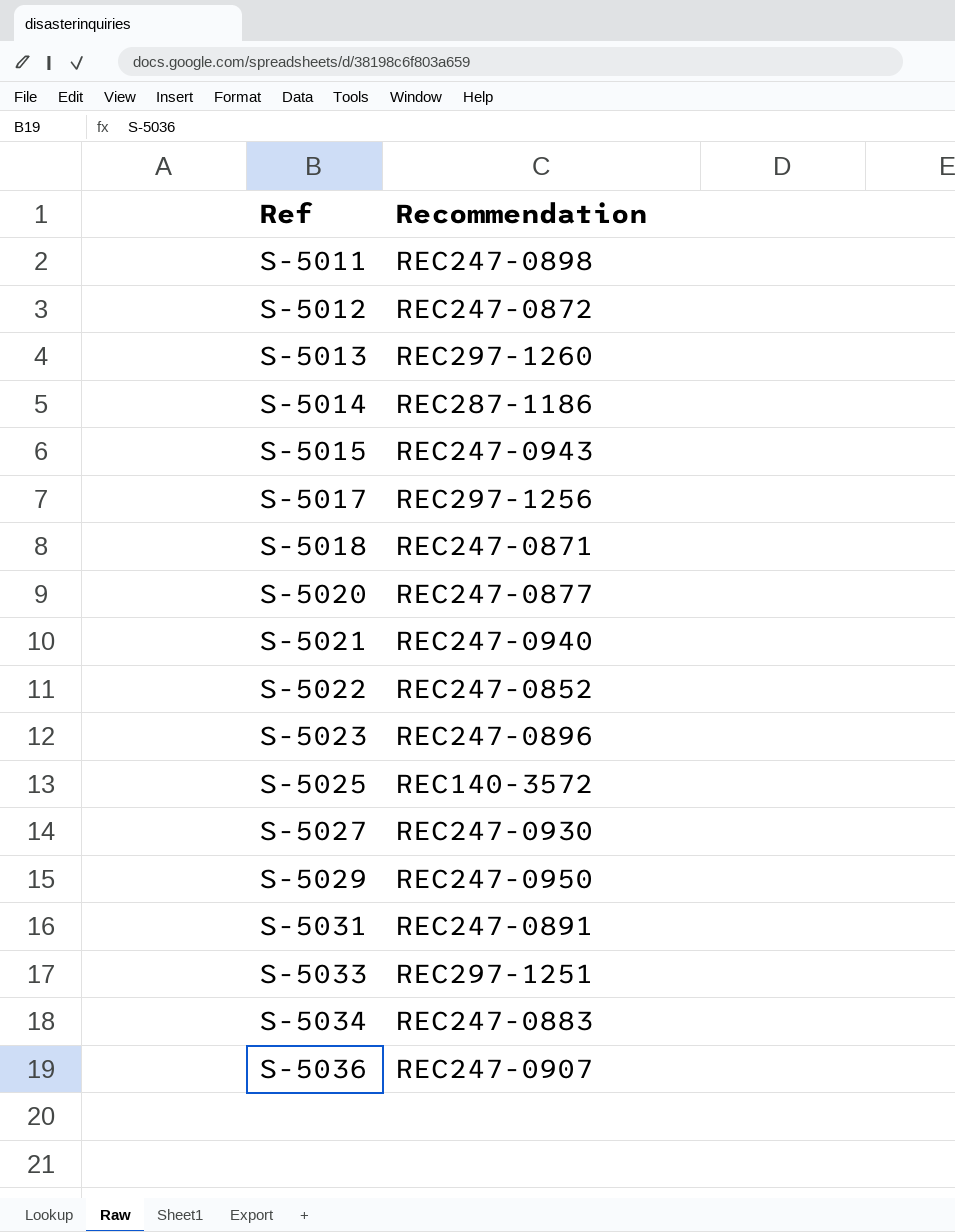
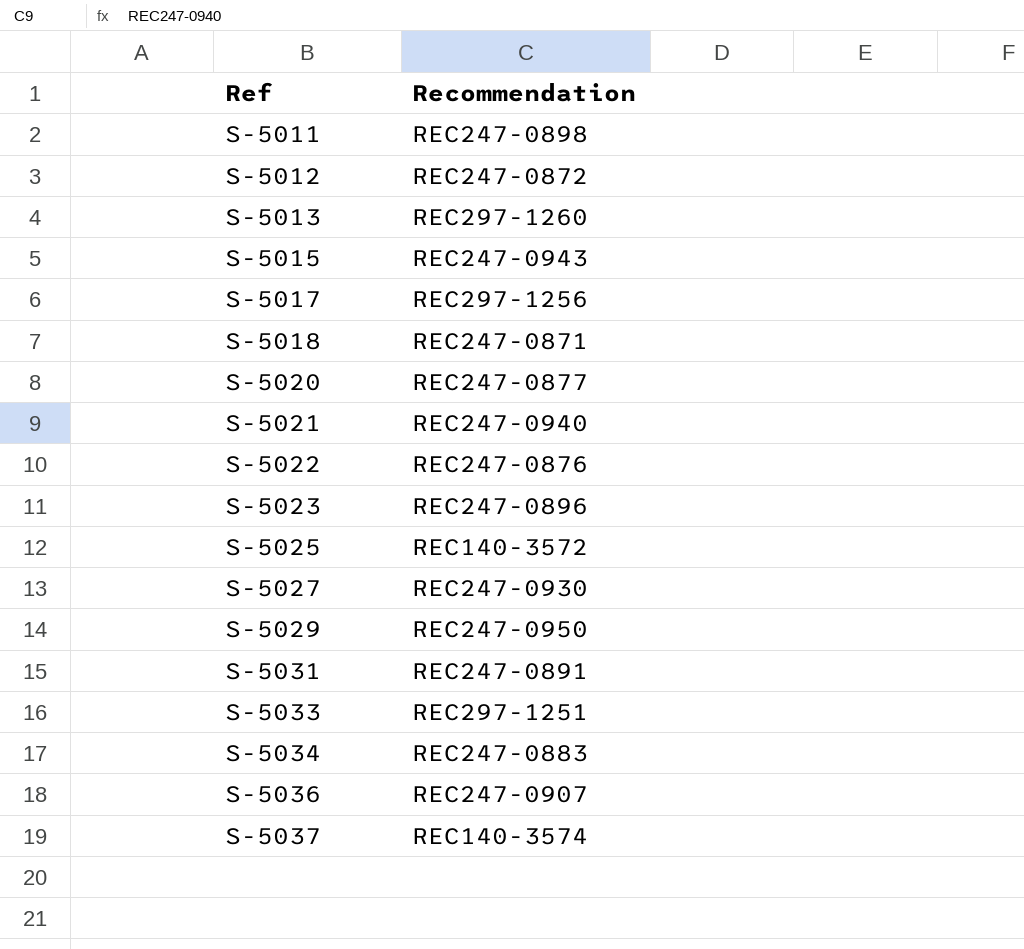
row S-5014: REC287-1186 -> none
S-5022 | Recommendation: REC247-0852 -> REC247-0876
row S-5037: none -> REC140-3574

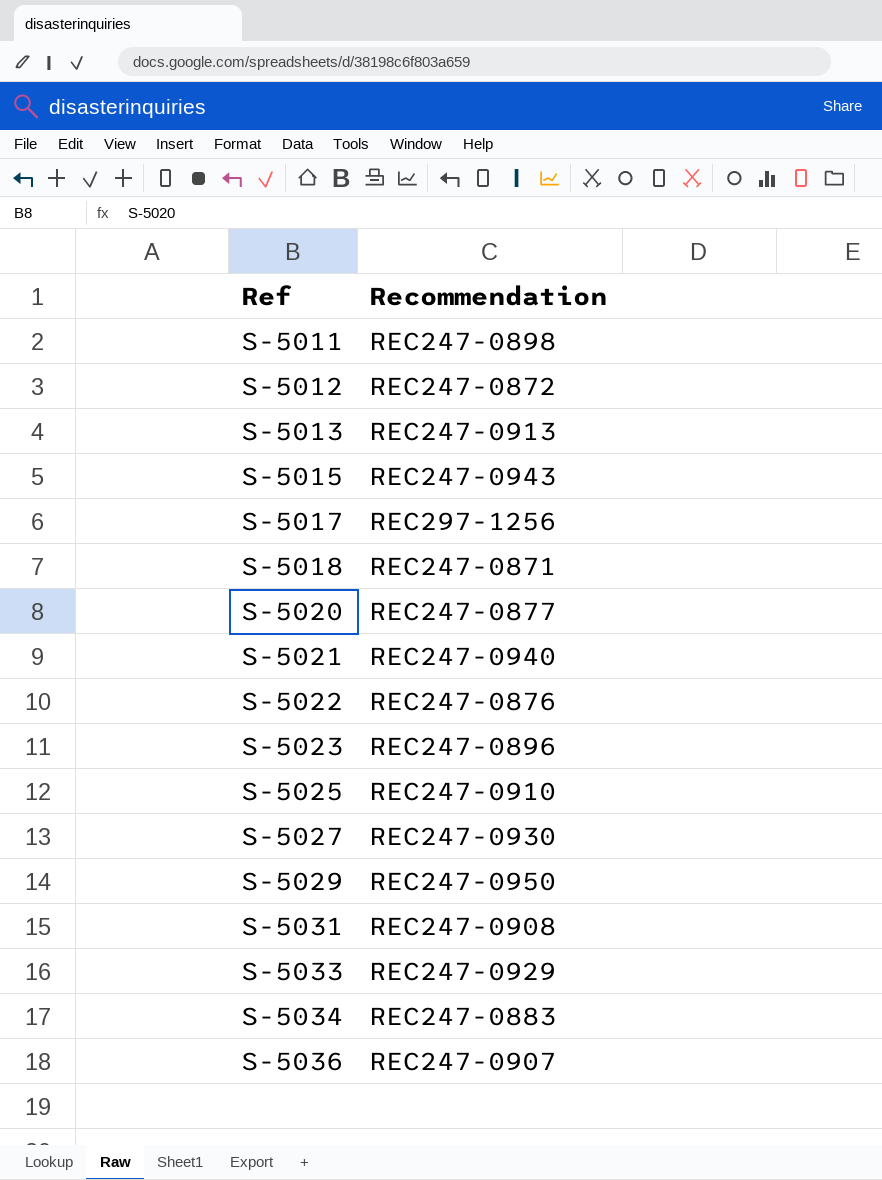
row S-5037: REC140-3574 -> none
S-5013 | Recommendation: REC297-1260 -> REC247-0913
S-5025 | Recommendation: REC140-3572 -> REC247-0910
S-5031 | Recommendation: REC247-0891 -> REC247-0908
S-5033 | Recommendation: REC297-1251 -> REC247-0929

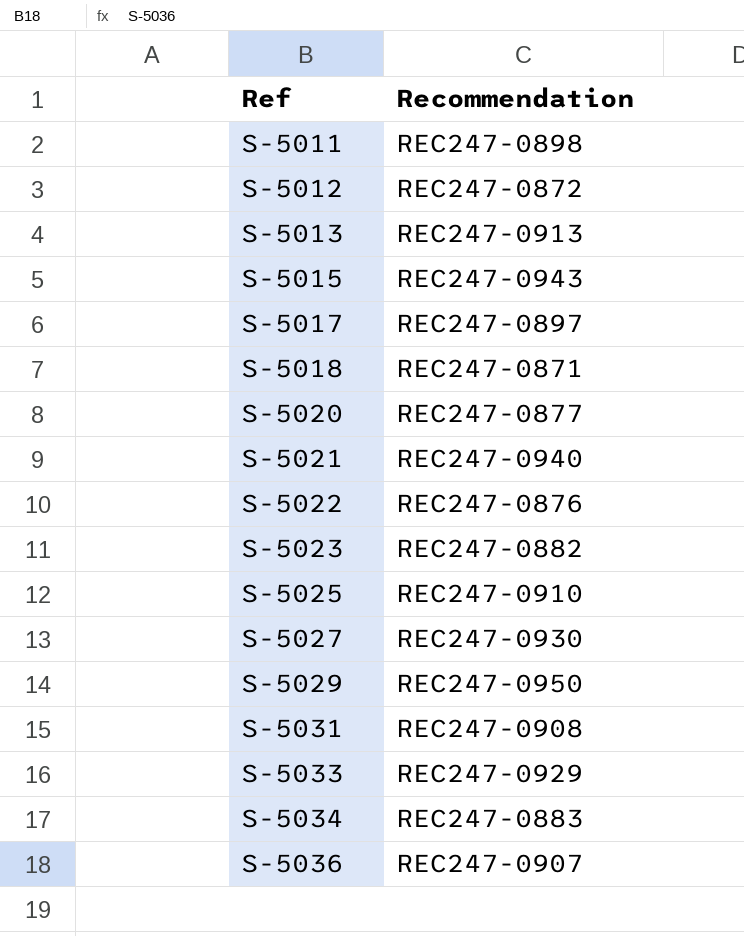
S-5017 | Recommendation: REC297-1256 -> REC247-0897
S-5023 | Recommendation: REC247-0896 -> REC247-0882

